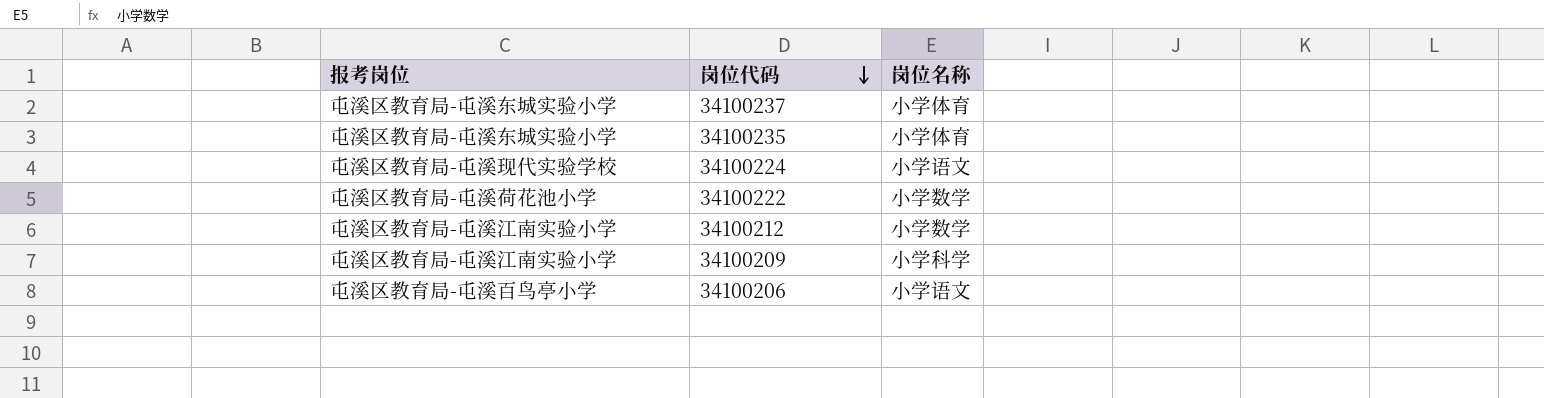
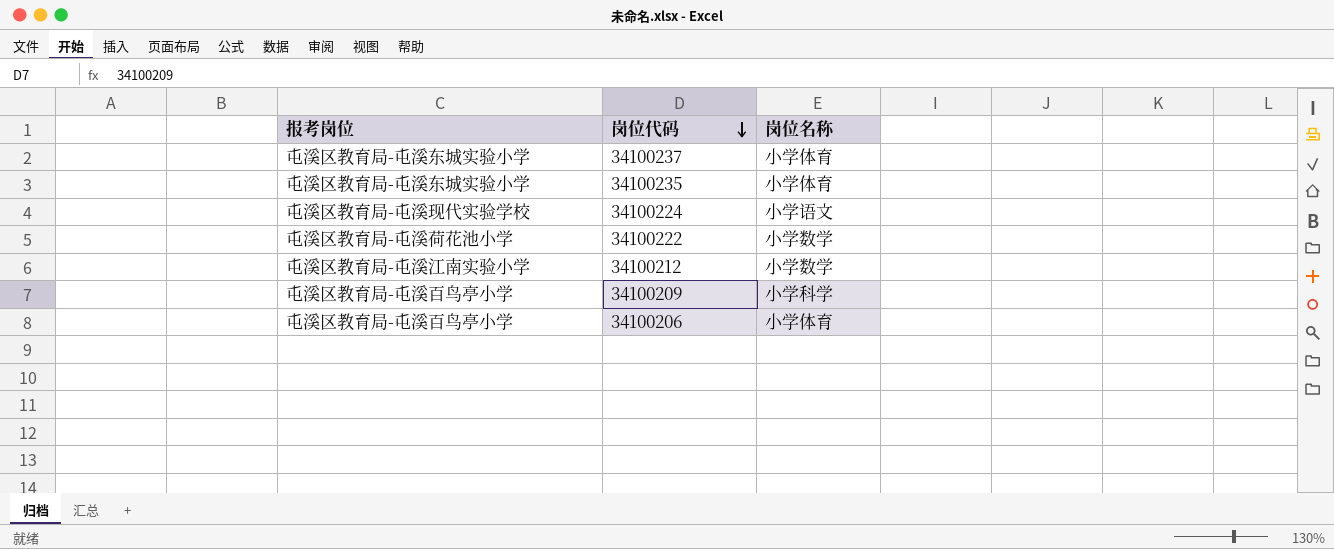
34100209 | 报考岗位: 屯溪区教育局-屯溪江南实验小学 -> 屯溪区教育局-屯溪百鸟亭小学
34100206 | 岗位名称: 小学语文 -> 小学体育

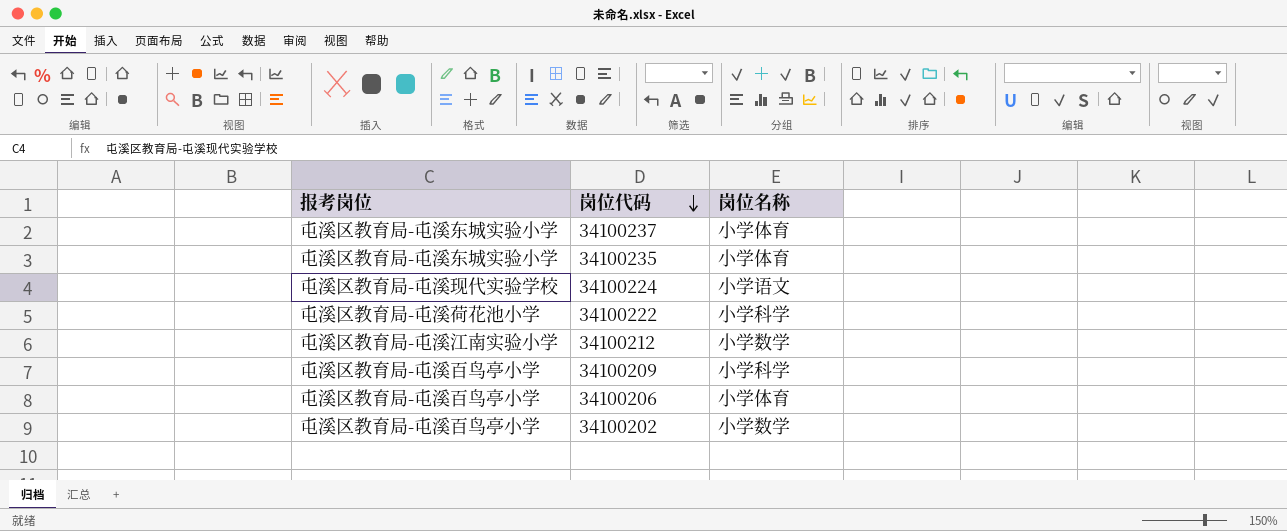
34100222 | 岗位名称: 小学数学 -> 小学科学
row 34100202: none -> 屯溪区教育局-屯溪百鸟亭小学 | 小学数学

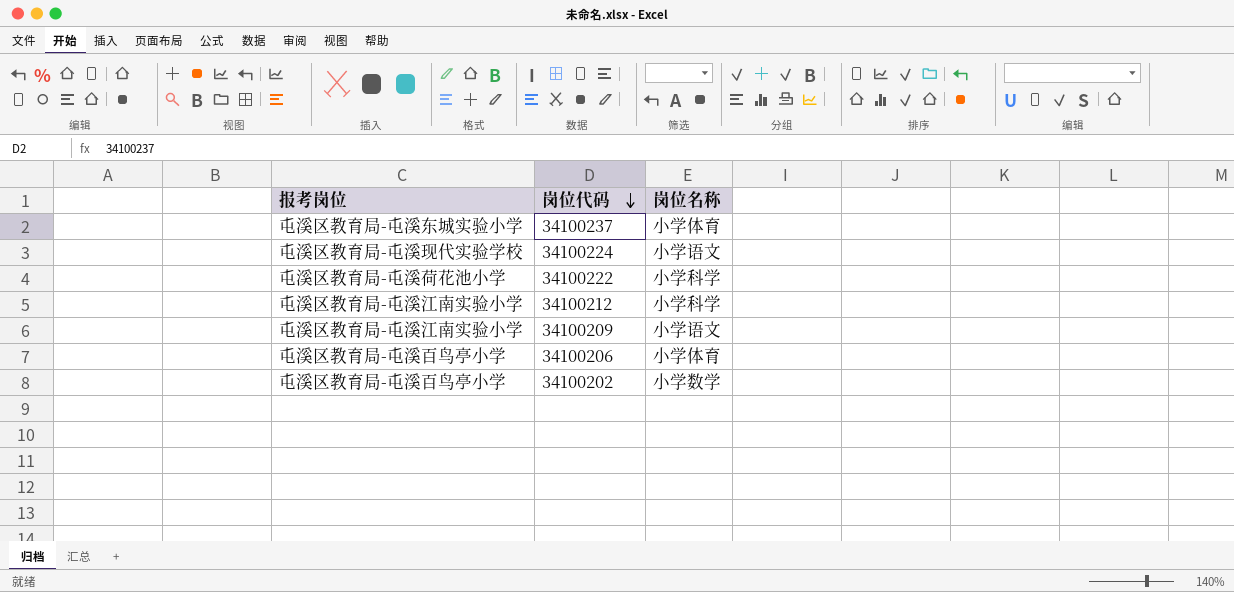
row 34100235: 屯溪区教育局-屯溪东城实验小学 | 小学体育 -> none
34100212 | 岗位名称: 小学数学 -> 小学科学
34100209 | 报考岗位: 屯溪区教育局-屯溪百鸟亭小学 -> 屯溪区教育局-屯溪江南实验小学
34100209 | 岗位名称: 小学科学 -> 小学语文

